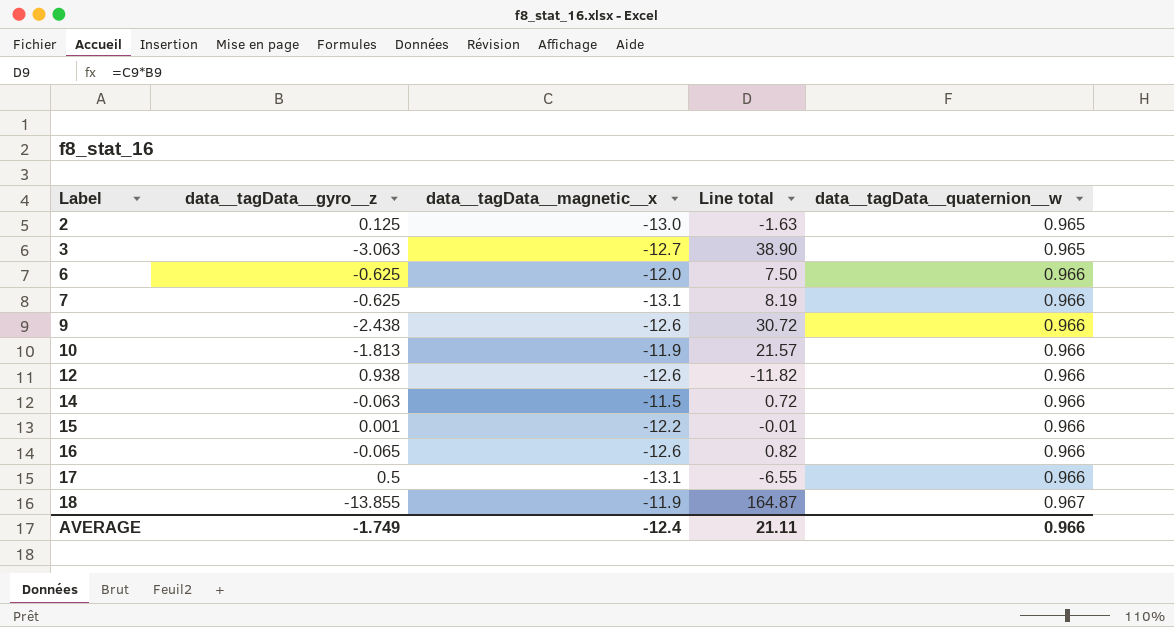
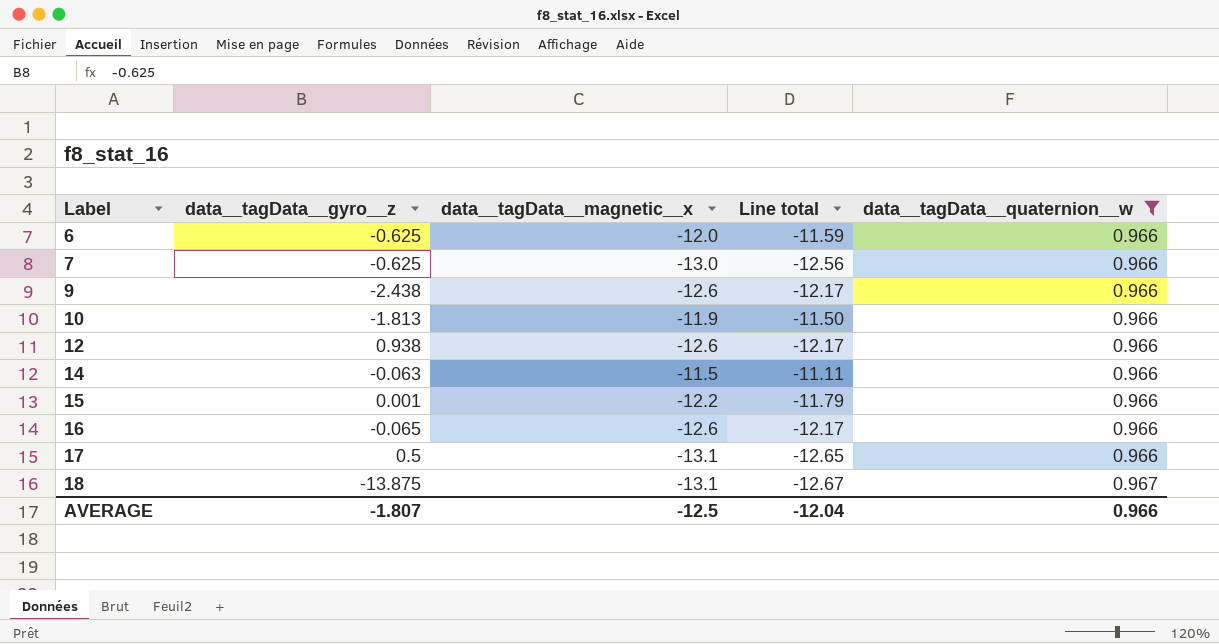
filter: none -> data__tagData__quaternion__w != 0.965
column Line total | formula: [data__tagData__gyro__z] * [data__tagData__magnetic__x] -> [data__tagData__magnetic__x] * [data__tagData__quaternion__w]
7 | data__tagData__magnetic__x: -13.1 -> -13.0
18 | data__tagData__gyro__z: -13.855 -> -13.875
18 | data__tagData__magnetic__x: -11.9 -> -13.1
AVERAGE | data__tagData__gyro__z: -1.749 -> -1.807
AVERAGE | data__tagData__magnetic__x: -12.4 -> -12.5
AVERAGE | Line total: 21.11 -> -12.04

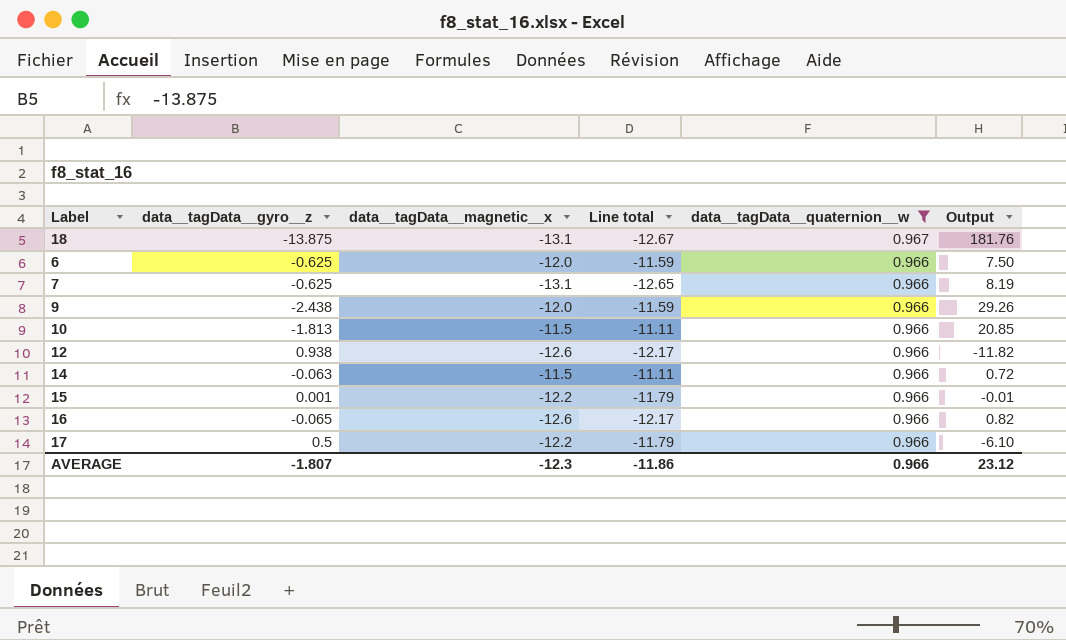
row order: Label ascending -> data__tagData__quaternion__w descending
column Output | formula: none -> [data__tagData__gyro__z] * [data__tagData__magnetic__x]
7 | data__tagData__magnetic__x: -13.0 -> -13.1
7 | Line total: -12.56 -> -12.65
9 | data__tagData__magnetic__x: -12.6 -> -12.0
9 | Line total: -12.17 -> -11.59
10 | data__tagData__magnetic__x: -11.9 -> -11.5
10 | Line total: -11.50 -> -11.11
17 | data__tagData__magnetic__x: -13.1 -> -12.2
17 | Line total: -12.65 -> -11.79
AVERAGE | data__tagData__magnetic__x: -12.5 -> -12.3
AVERAGE | Line total: -12.04 -> -11.86

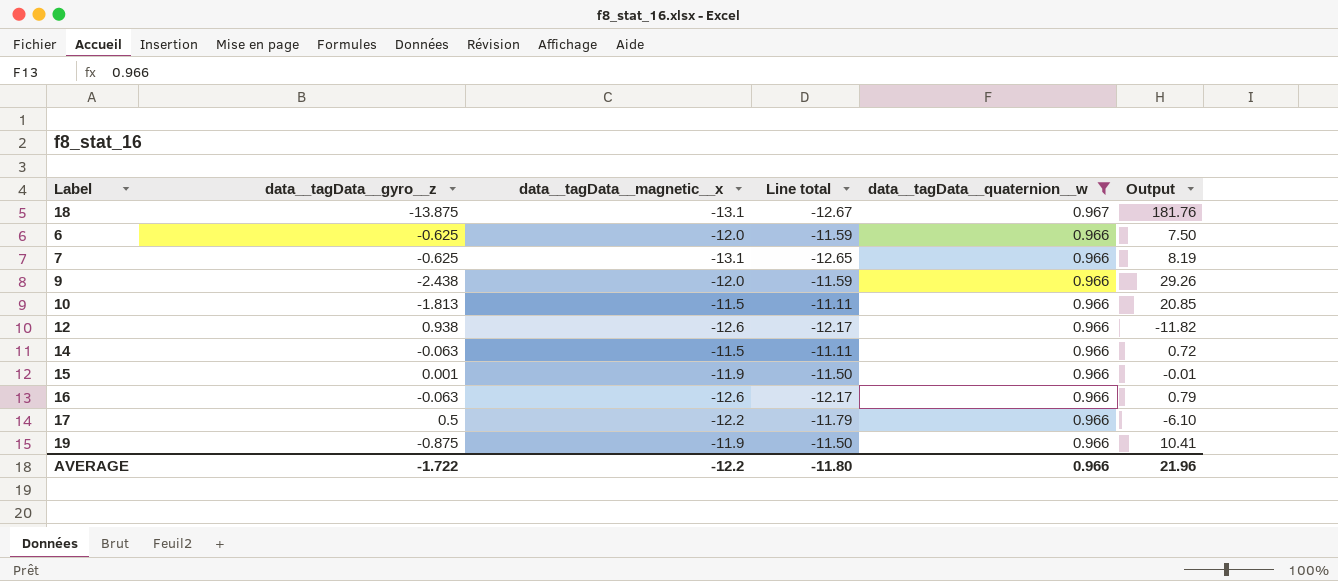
15 | data__tagData__magnetic__x: -12.2 -> -11.9
15 | Line total: -11.79 -> -11.50
16 | data__tagData__gyro__z: -0.065 -> -0.063
16 | Output: 0.82 -> 0.79
row 19: none -> -0.875 | -11.9 | -11.50 | 0.966 | 10.41
AVERAGE | data__tagData__gyro__z: -1.807 -> -1.722
AVERAGE | data__tagData__magnetic__x: -12.3 -> -12.2
AVERAGE | Line total: -11.86 -> -11.80
AVERAGE | Output: 23.12 -> 21.96

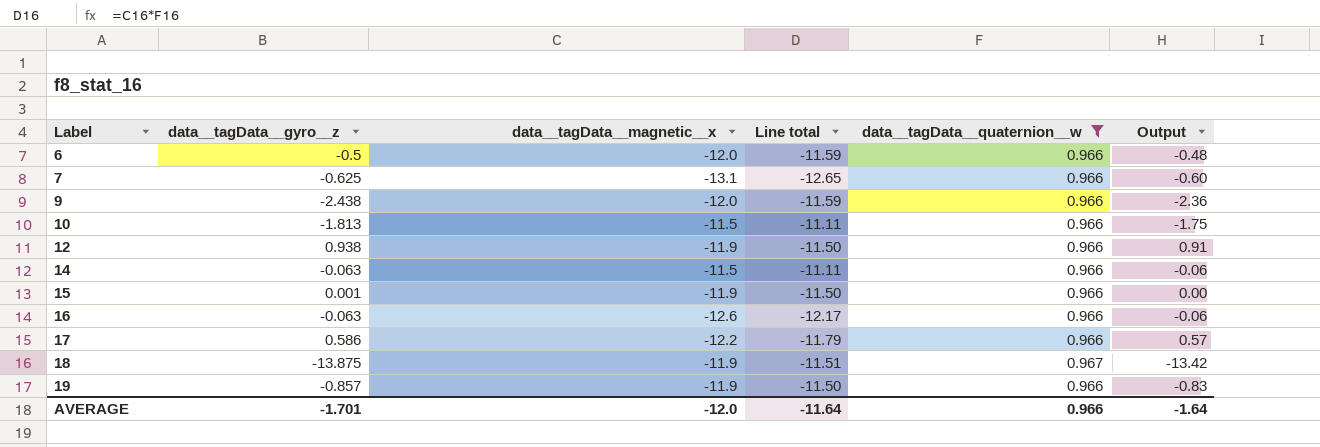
row order: data__tagData__quaternion__w descending -> Label ascending
column Output | formula: [data__tagData__gyro__z] * [data__tagData__magnetic__x] -> [data__tagData__gyro__z] * [data__tagData__quaternion__w]
6 | data__tagData__gyro__z: -0.625 -> -0.5
12 | data__tagData__magnetic__x: -12.6 -> -11.9
12 | Line total: -12.17 -> -11.50
17 | data__tagData__gyro__z: 0.5 -> 0.586
18 | data__tagData__magnetic__x: -13.1 -> -11.9
18 | Line total: -12.67 -> -11.51
19 | data__tagData__gyro__z: -0.875 -> -0.857
AVERAGE | data__tagData__gyro__z: -1.722 -> -1.701
AVERAGE | data__tagData__magnetic__x: -12.2 -> -12.0
AVERAGE | Line total: -11.80 -> -11.64
AVERAGE | Output: 21.96 -> -1.64

